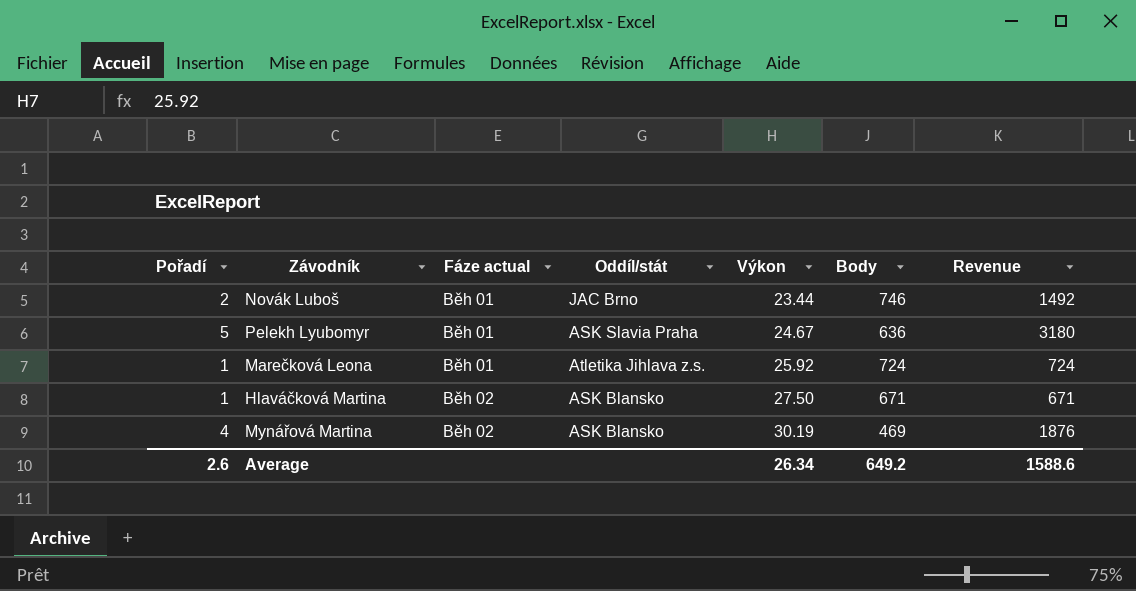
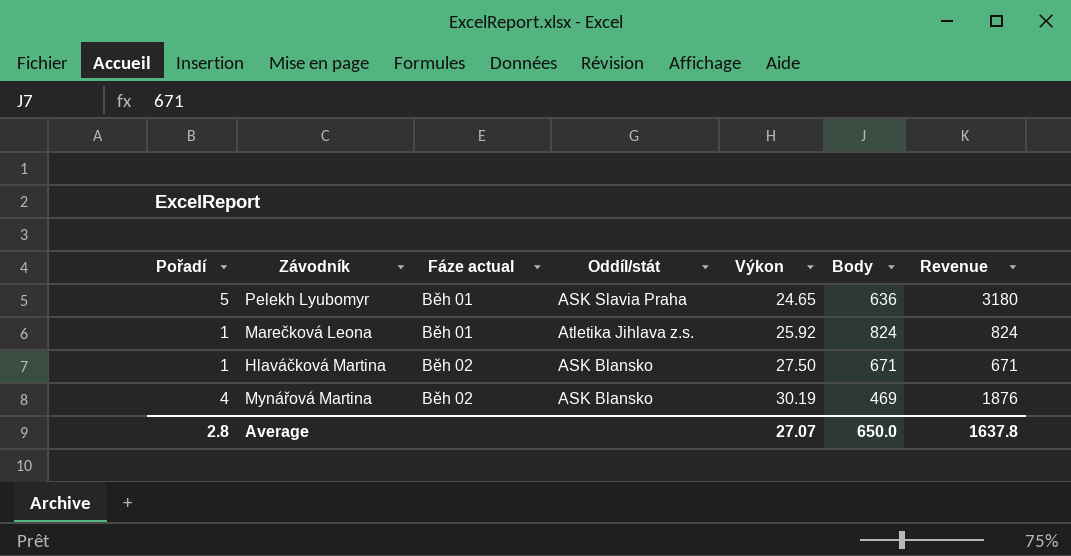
row Novák Luboš: 2 | Běh 01 | JAC Brno | 23.44 | 746 | 1492 -> none
Pelekh Lyubomyr | Výkon: 24.67 -> 24.65
Marečková Leona | Body: 724 -> 824
Marečková Leona | Revenue: 724 -> 824
Average | Pořadí: 2.6 -> 2.8
Average | Výkon: 26.34 -> 27.07
Average | Body: 649.2 -> 650.0
Average | Revenue: 1588.6 -> 1637.8

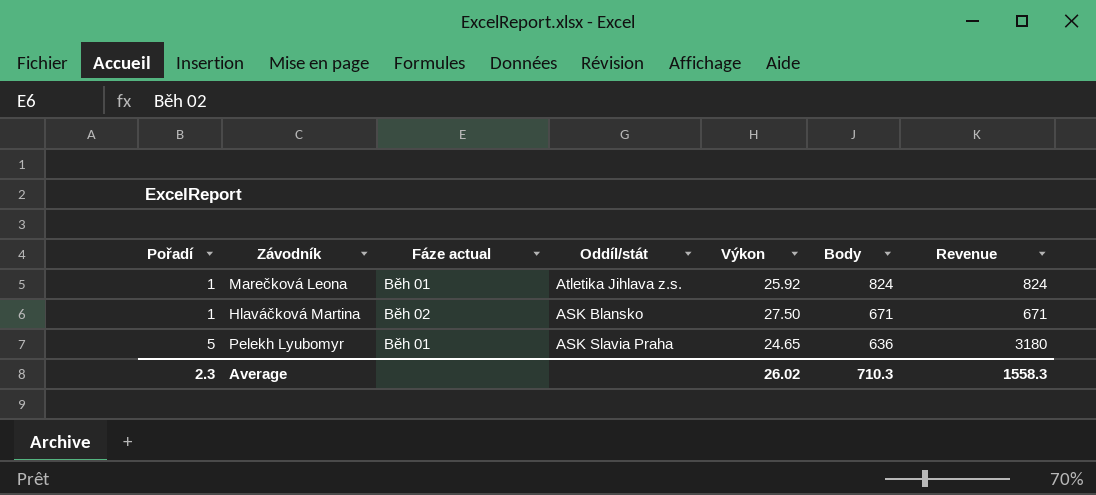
row order: Fáze actual ascending -> Pořadí ascending
row Mynářová Martina: 4 | Běh 02 | ASK Blansko | 30.19 | 469 | 1876 -> none
Average | Pořadí: 2.8 -> 2.3
Average | Výkon: 27.07 -> 26.02
Average | Body: 650.0 -> 710.3
Average | Revenue: 1637.8 -> 1558.3

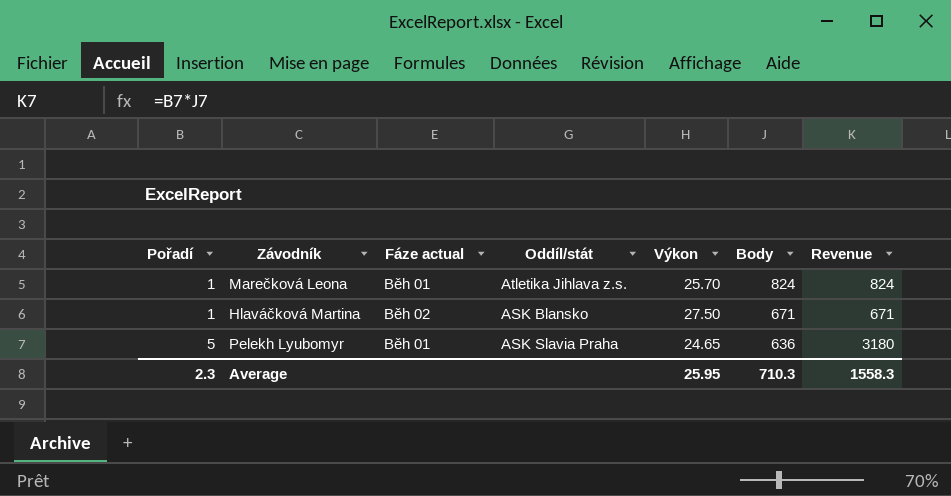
Marečková Leona | Výkon: 25.92 -> 25.70
Average | Výkon: 26.02 -> 25.95

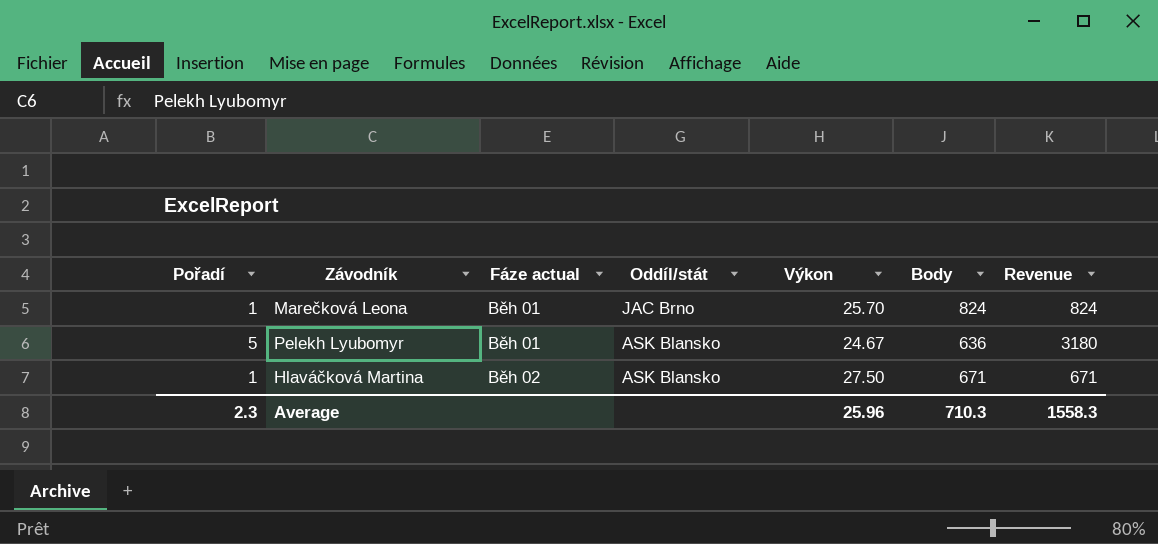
row order: Pořadí ascending -> Fáze actual ascending
Marečková Leona | Oddíl/stát: Atletika Jihlava z.s. -> JAC Brno
Pelekh Lyubomyr | Oddíl/stát: ASK Slavia Praha -> ASK Blansko
Pelekh Lyubomyr | Výkon: 24.65 -> 24.67
Average | Výkon: 25.95 -> 25.96

